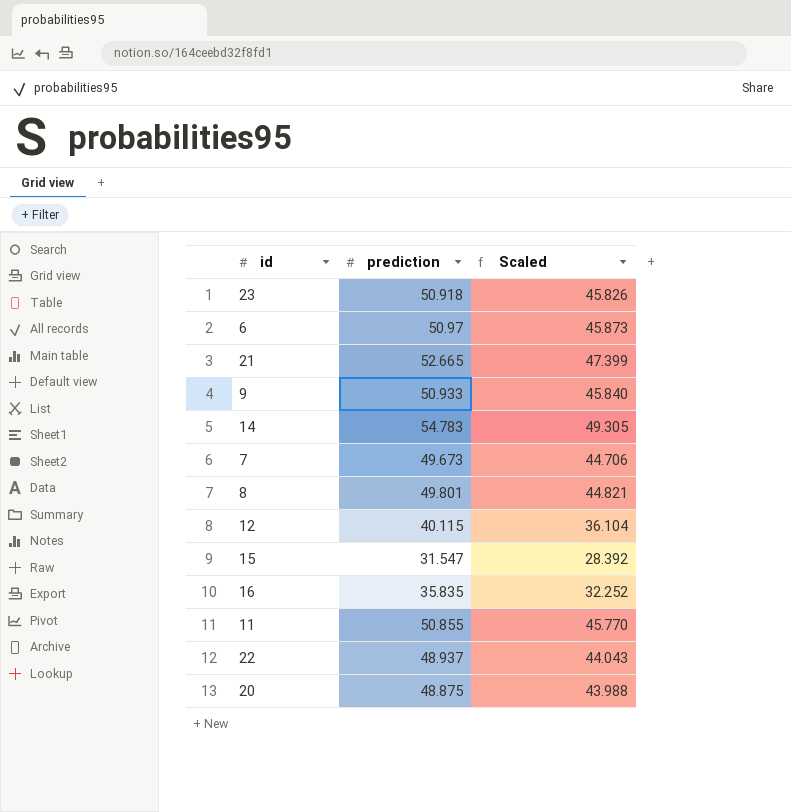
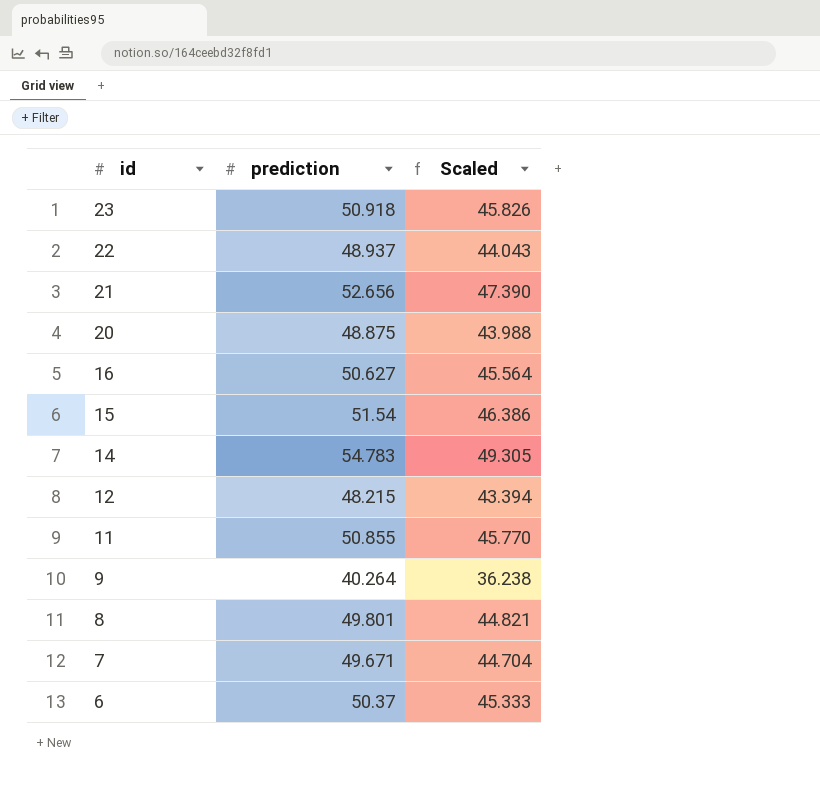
row order: none -> id descending
21 | prediction: 52.665 -> 52.656
21 | Scaled: 47.399 -> 47.390
16 | prediction: 35.835 -> 50.627
16 | Scaled: 32.252 -> 45.564
15 | prediction: 31.547 -> 51.54
15 | Scaled: 28.392 -> 46.386
12 | prediction: 40.115 -> 48.215
12 | Scaled: 36.104 -> 43.394
9 | prediction: 50.933 -> 40.264
9 | Scaled: 45.840 -> 36.238
7 | prediction: 49.673 -> 49.671
7 | Scaled: 44.706 -> 44.704
6 | prediction: 50.97 -> 50.37
6 | Scaled: 45.873 -> 45.333

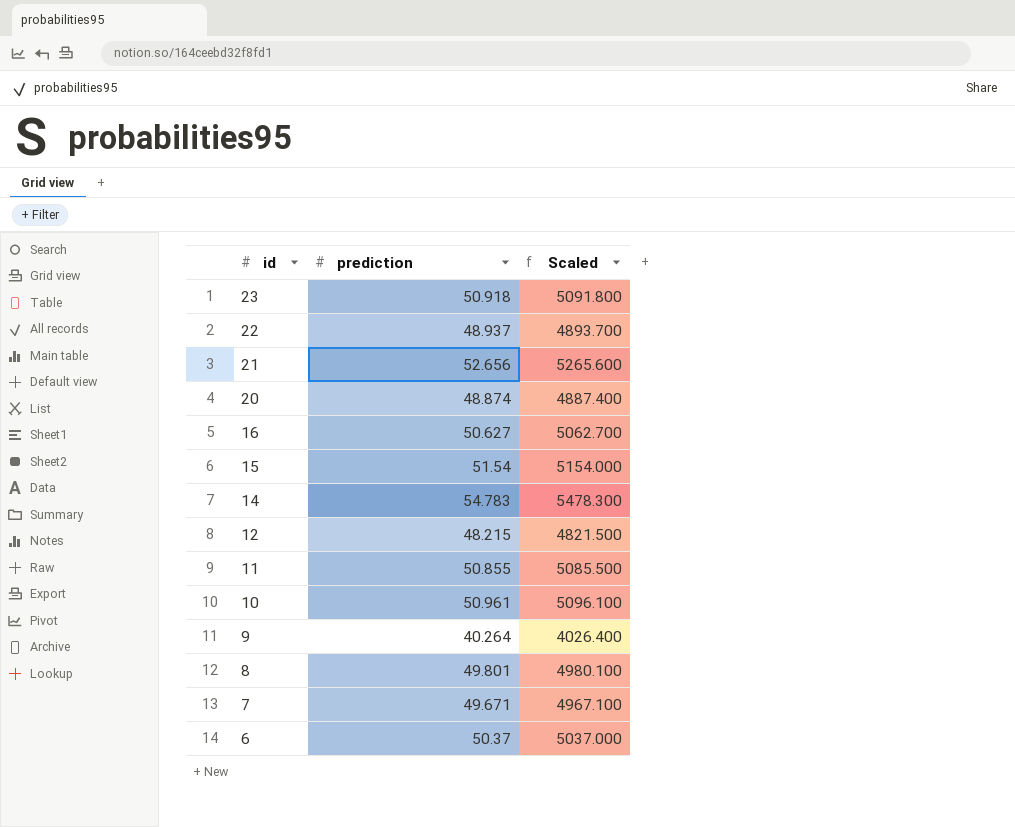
column Scaled | formula: [prediction] * 0.9 -> [prediction] * 100
20 | prediction: 48.875 -> 48.874
row 10: none -> 50.961 | 5096.100

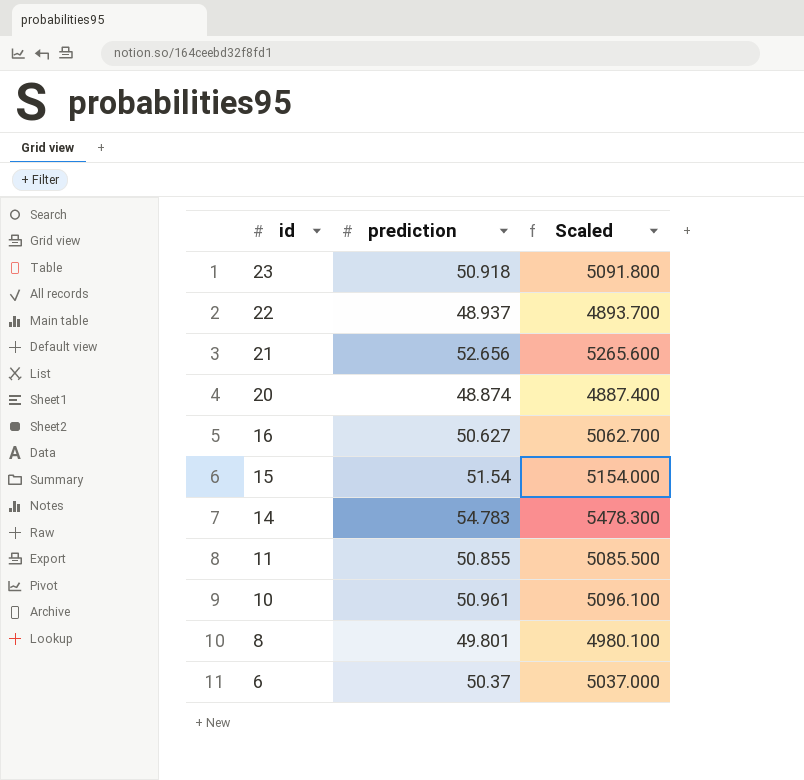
row 12: 48.215 | 4821.500 -> none
row 9: 40.264 | 4026.400 -> none
row 7: 49.671 | 4967.100 -> none

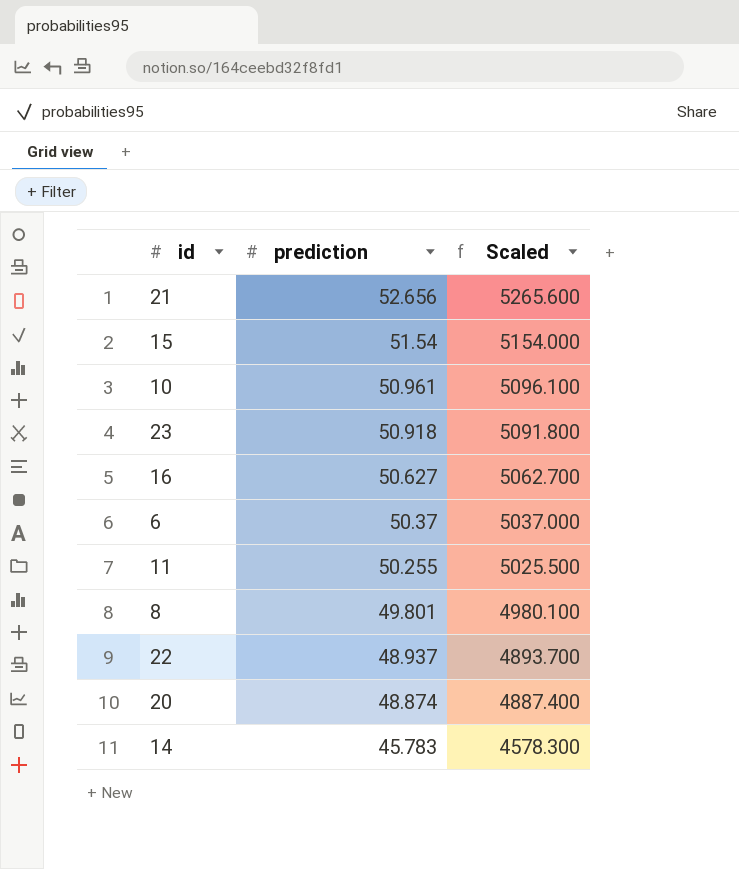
row order: id descending -> prediction descending
11 | prediction: 50.855 -> 50.255
11 | Scaled: 5085.500 -> 5025.500
14 | prediction: 54.783 -> 45.783
14 | Scaled: 5478.300 -> 4578.300

